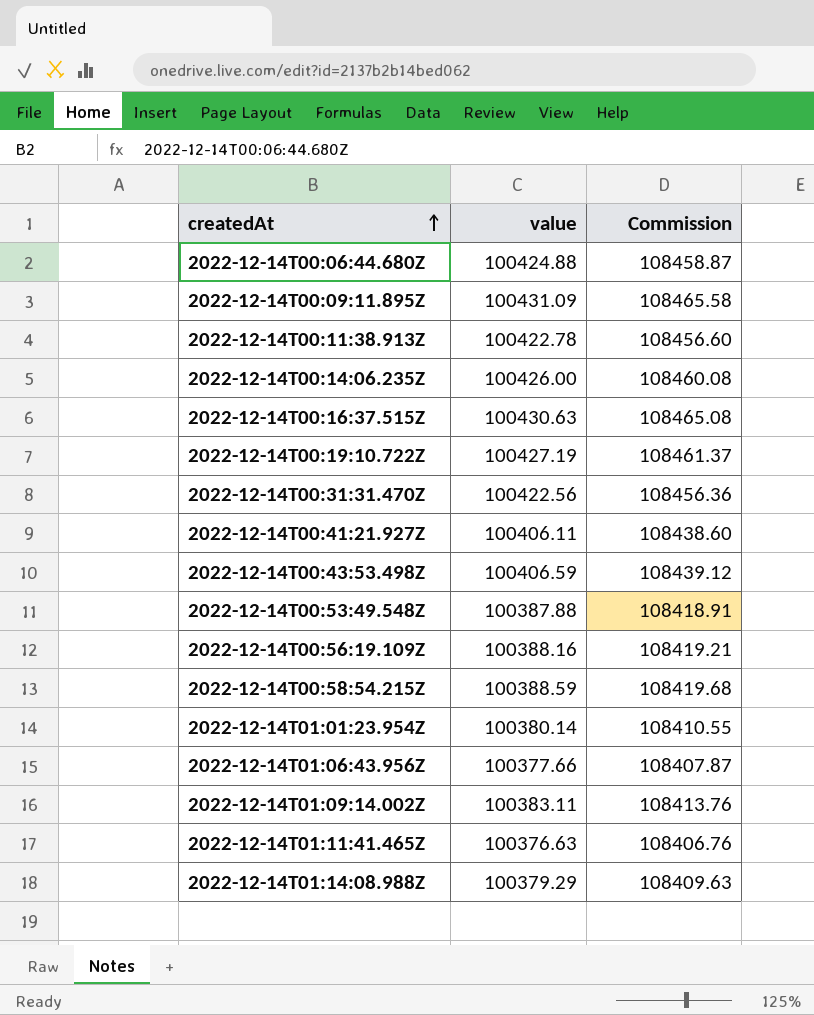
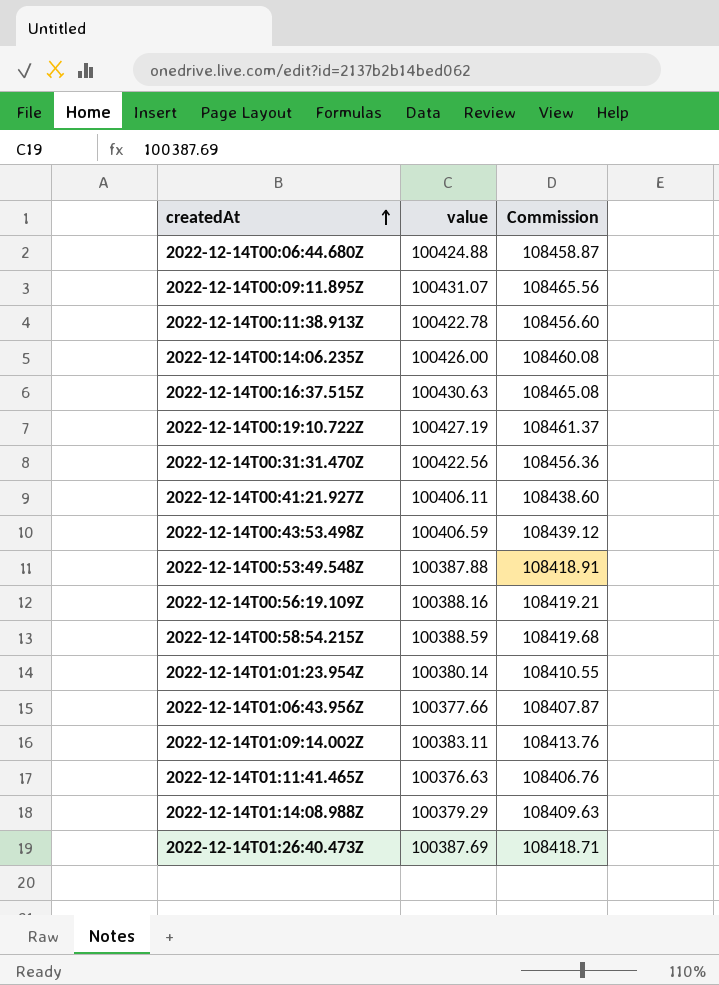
2022-12-14T00:09:11.895Z | value: 100431.09 -> 100431.07
2022-12-14T00:09:11.895Z | Commission: 108465.58 -> 108465.56
row 2022-12-14T01:26:40.473Z: none -> 100387.69 | 108418.71

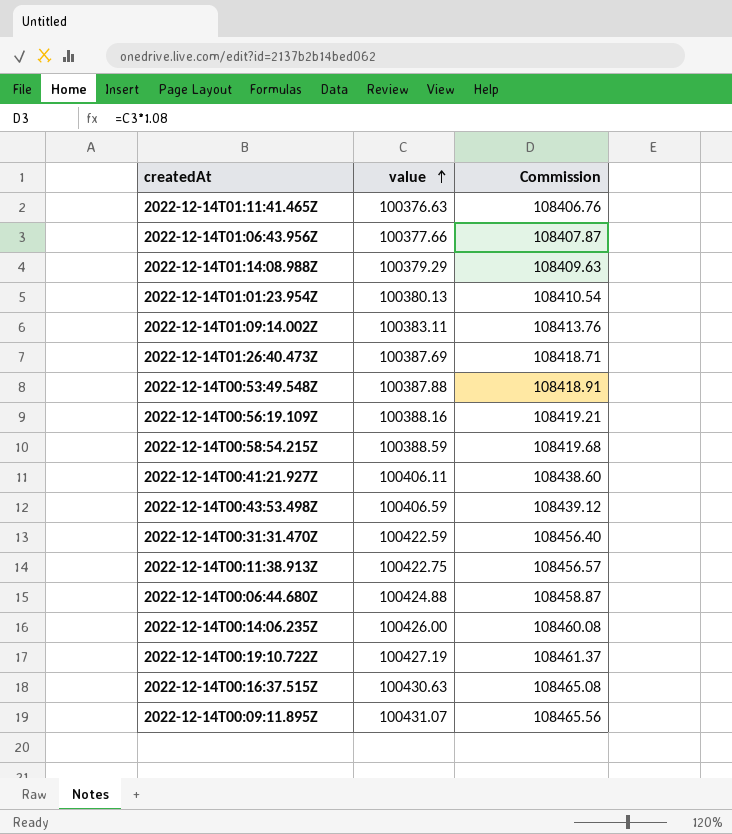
row order: createdAt ascending -> value ascending
2022-12-14T01:01:23.954Z | value: 100380.14 -> 100380.13
2022-12-14T01:01:23.954Z | Commission: 108410.55 -> 108410.54
2022-12-14T00:31:31.470Z | value: 100422.56 -> 100422.59
2022-12-14T00:31:31.470Z | Commission: 108456.36 -> 108456.40
2022-12-14T00:11:38.913Z | value: 100422.78 -> 100422.75
2022-12-14T00:11:38.913Z | Commission: 108456.60 -> 108456.57

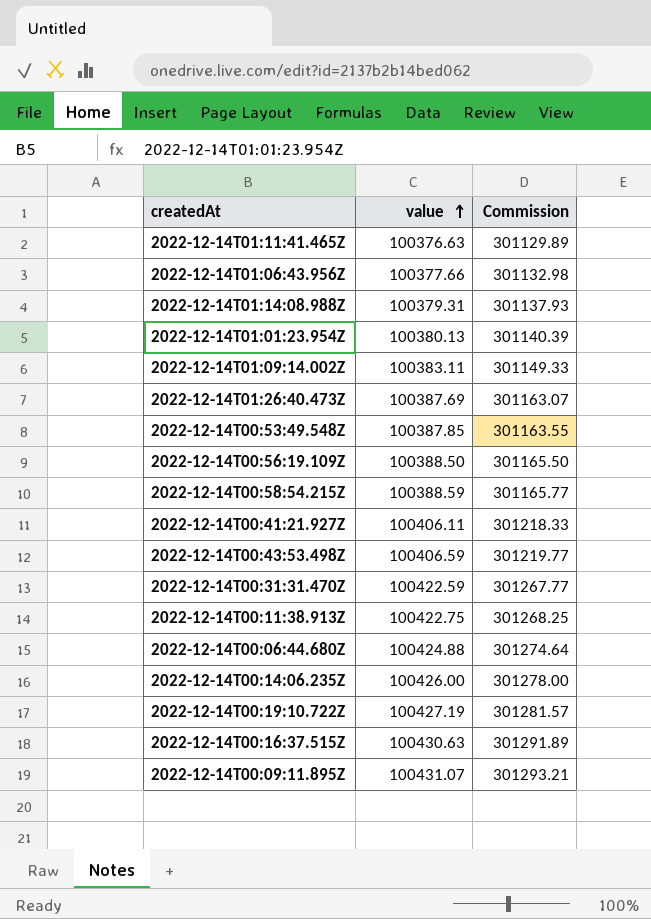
column Commission | formula: [value] * 1.08 -> [value] * 3
2022-12-14T01:14:08.988Z | value: 100379.29 -> 100379.31
2022-12-14T00:53:49.548Z | value: 100387.88 -> 100387.85
2022-12-14T00:56:19.109Z | value: 100388.16 -> 100388.50

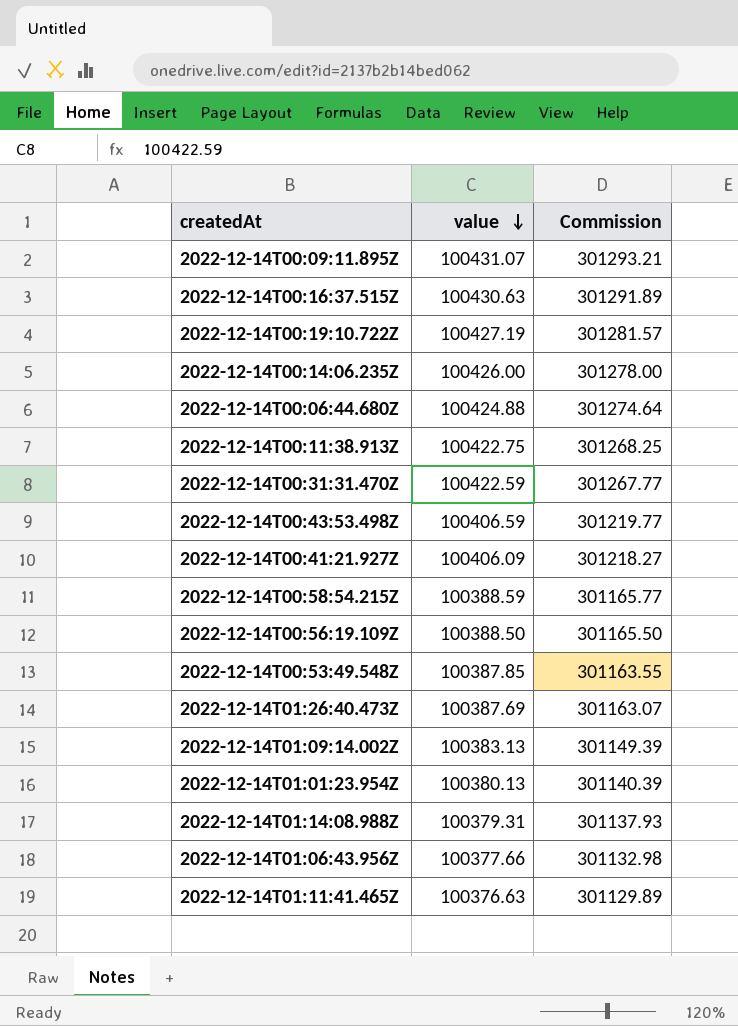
row order: value ascending -> value descending
2022-12-14T00:41:21.927Z | value: 100406.11 -> 100406.09
2022-12-14T00:41:21.927Z | Commission: 301218.33 -> 301218.27
2022-12-14T01:09:14.002Z | value: 100383.11 -> 100383.13
2022-12-14T01:09:14.002Z | Commission: 301149.33 -> 301149.39

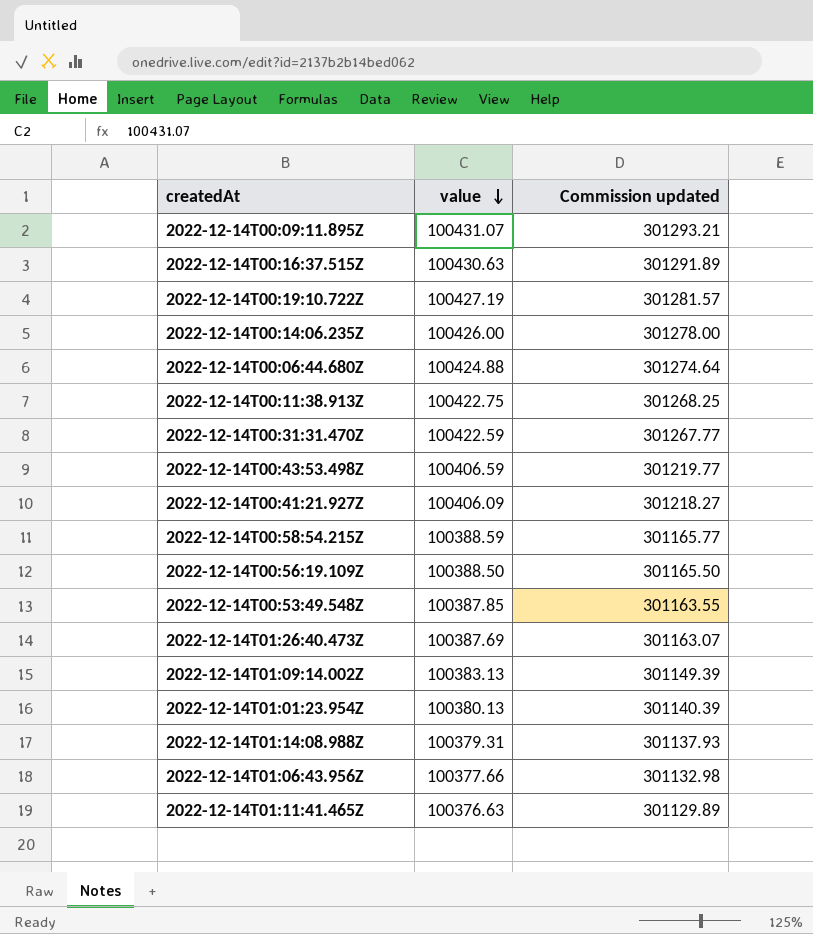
column name: Commission -> Commission updated

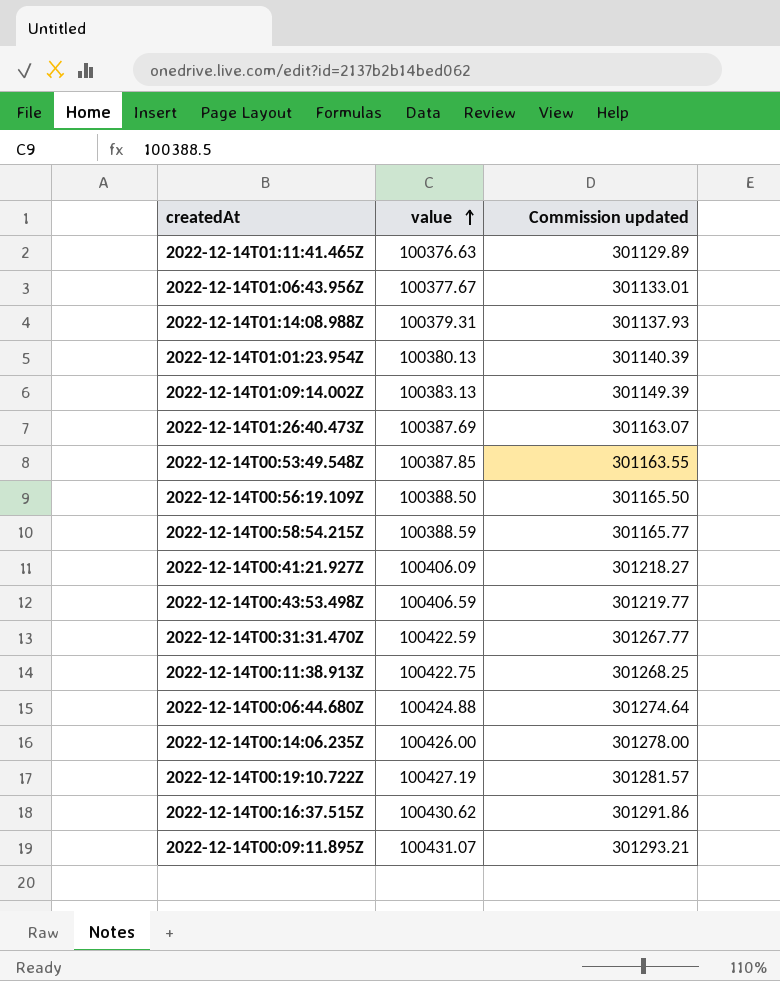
row order: value descending -> value ascending
2022-12-14T01:06:43.956Z | value: 100377.66 -> 100377.67
2022-12-14T01:06:43.956Z | Commission updated: 301132.98 -> 301133.01
2022-12-14T00:16:37.515Z | value: 100430.63 -> 100430.62
2022-12-14T00:16:37.515Z | Commission updated: 301291.89 -> 301291.86

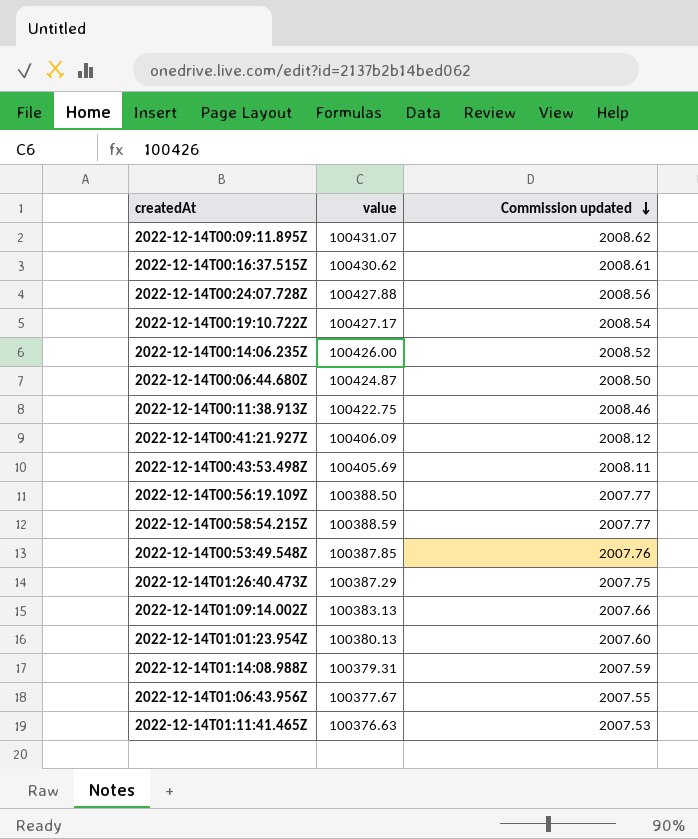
row order: value ascending -> Commission updated descending
column Commission updated | formula: [value] * 3 -> [value] * 0.02
row 2022-12-14T00:31:31.470Z: 100422.59 | 301267.77 -> none
row 2022-12-14T00:24:07.728Z: none -> 100427.88 | 2008.56
2022-12-14T00:19:10.722Z | value: 100427.19 -> 100427.17
2022-12-14T00:06:44.680Z | value: 100424.88 -> 100424.87
2022-12-14T00:43:53.498Z | value: 100406.59 -> 100405.69
2022-12-14T01:26:40.473Z | value: 100387.69 -> 100387.29

